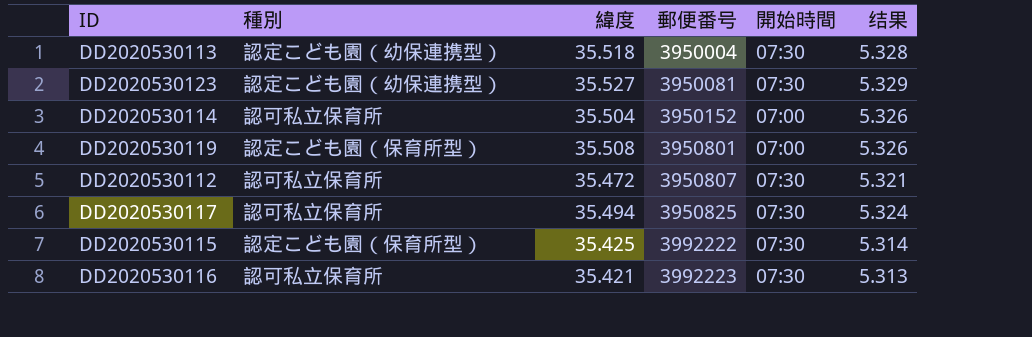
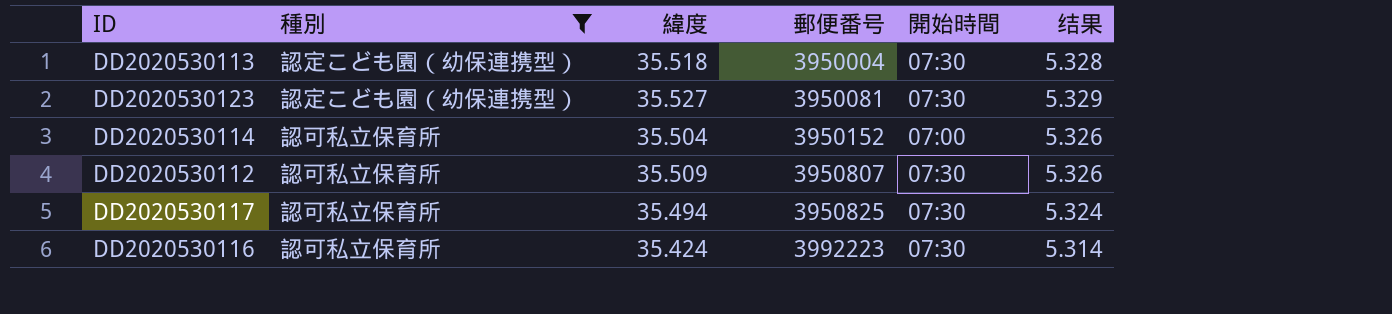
filter: none -> 種別 != 認定こども園（保育所型）
DD2020530112 | 緯度: 35.472 -> 35.509
DD2020530112 | 结果: 5.321 -> 5.326
DD2020530116 | 緯度: 35.421 -> 35.424
DD2020530116 | 结果: 5.313 -> 5.314

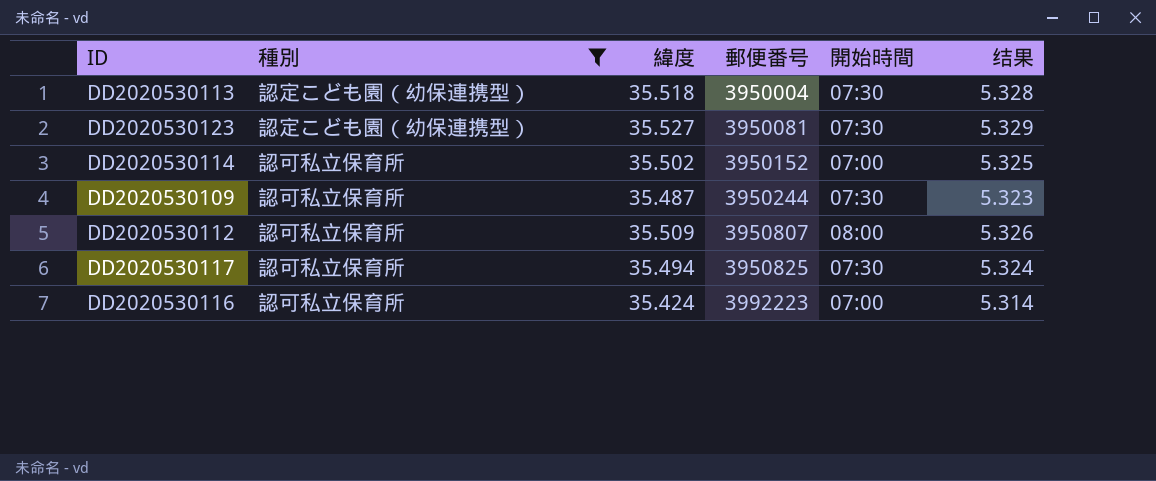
DD2020530114 | 緯度: 35.504 -> 35.502
DD2020530114 | 结果: 5.326 -> 5.325
row DD2020530109: none -> 認可私立保育所 | 35.487 | 3950244 | 07:30 | 5.323
DD2020530112 | 開始時間: 07:30 -> 08:00
DD2020530116 | 開始時間: 07:30 -> 07:00

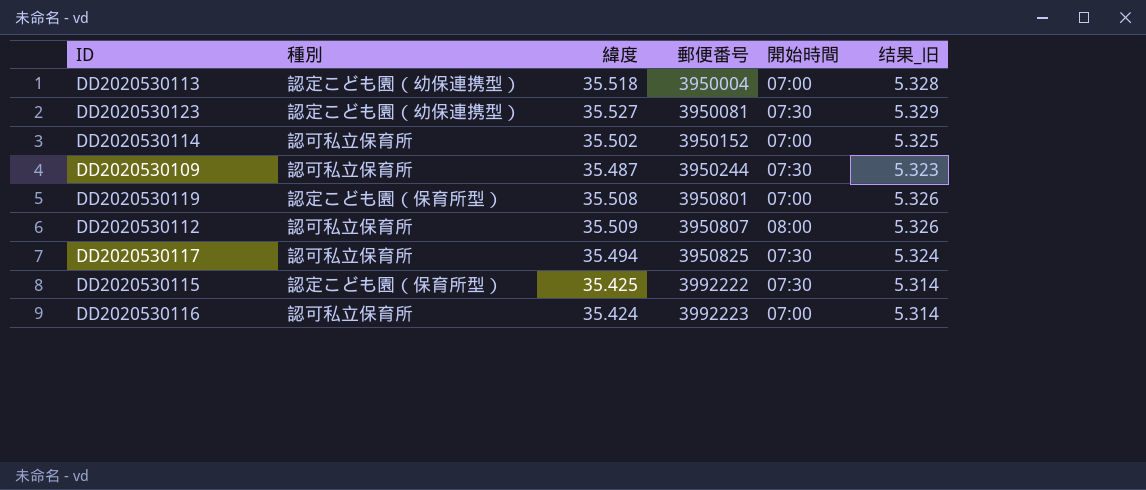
filter: 種別 != 認定こども園（保育所型） -> none
column name: 结果 -> 结果_旧
DD2020530113 | 開始時間: 07:30 -> 07:00

